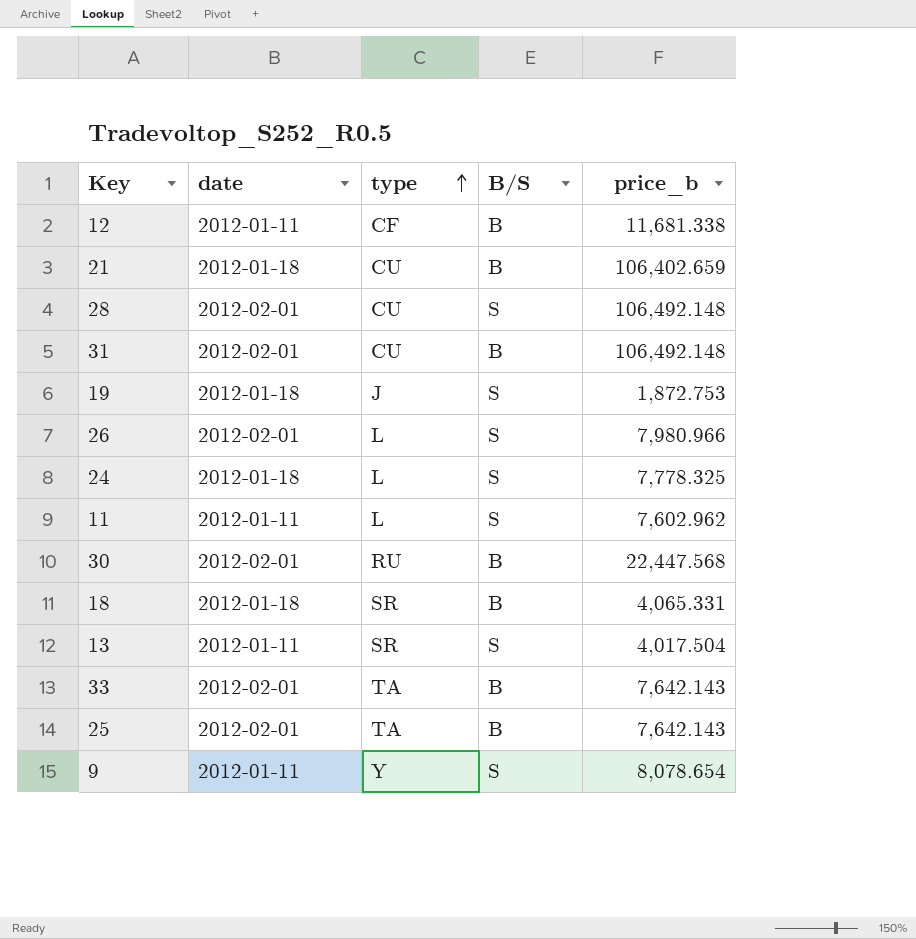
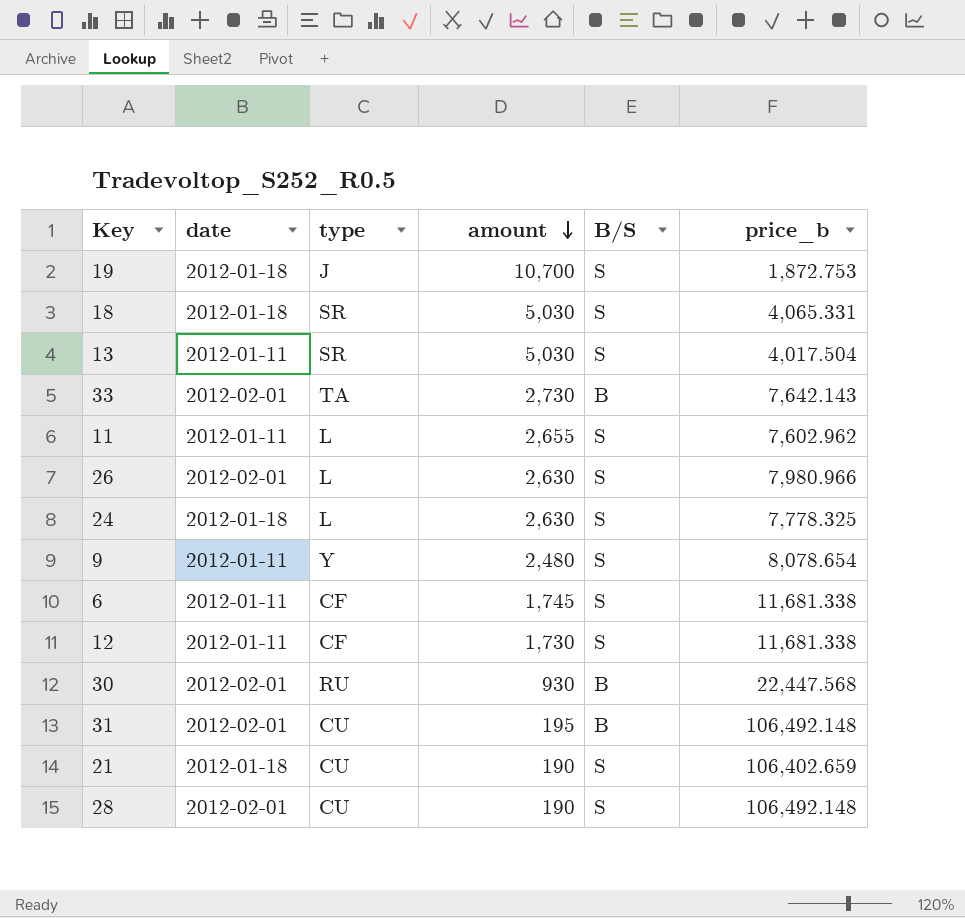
row order: type ascending -> amount descending
column amount | position: none -> 4
row 25: 2012-02-01 | TA | B | 7,642.143 -> none
18 | B/S: B -> S
row 6: none -> 2012-01-11 | CF | 1,745 | S | 11,681.338
12 | B/S: B -> S
21 | B/S: B -> S

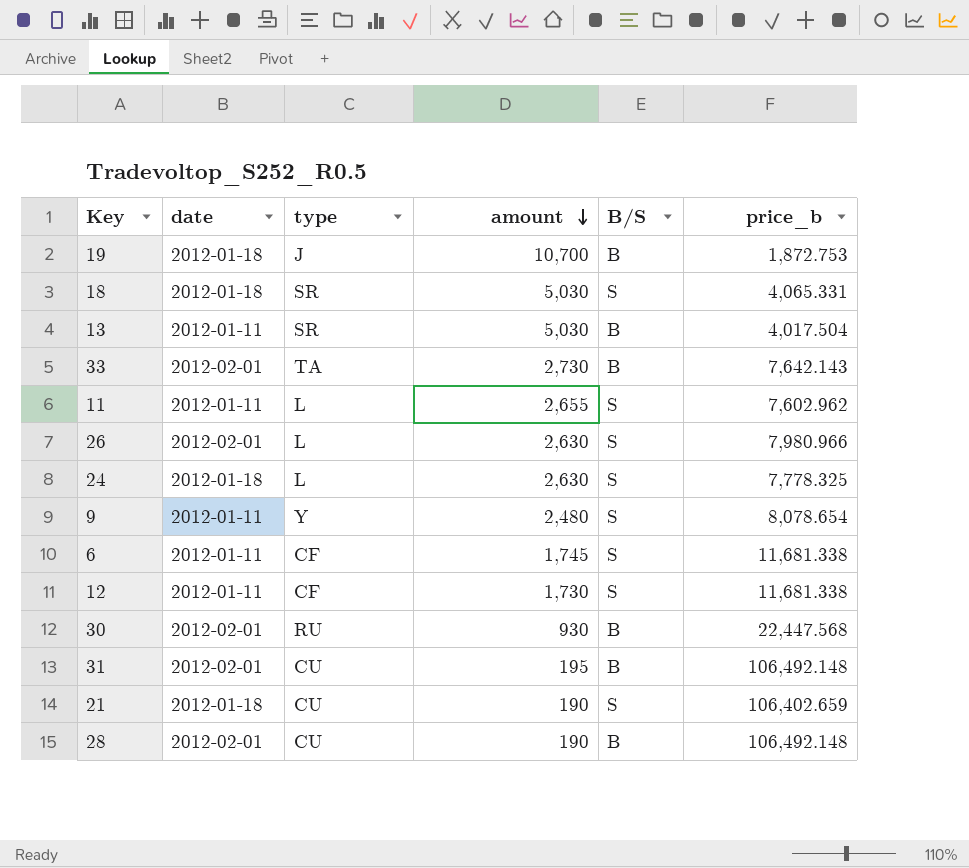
19 | B/S: S -> B
13 | B/S: S -> B
28 | B/S: S -> B

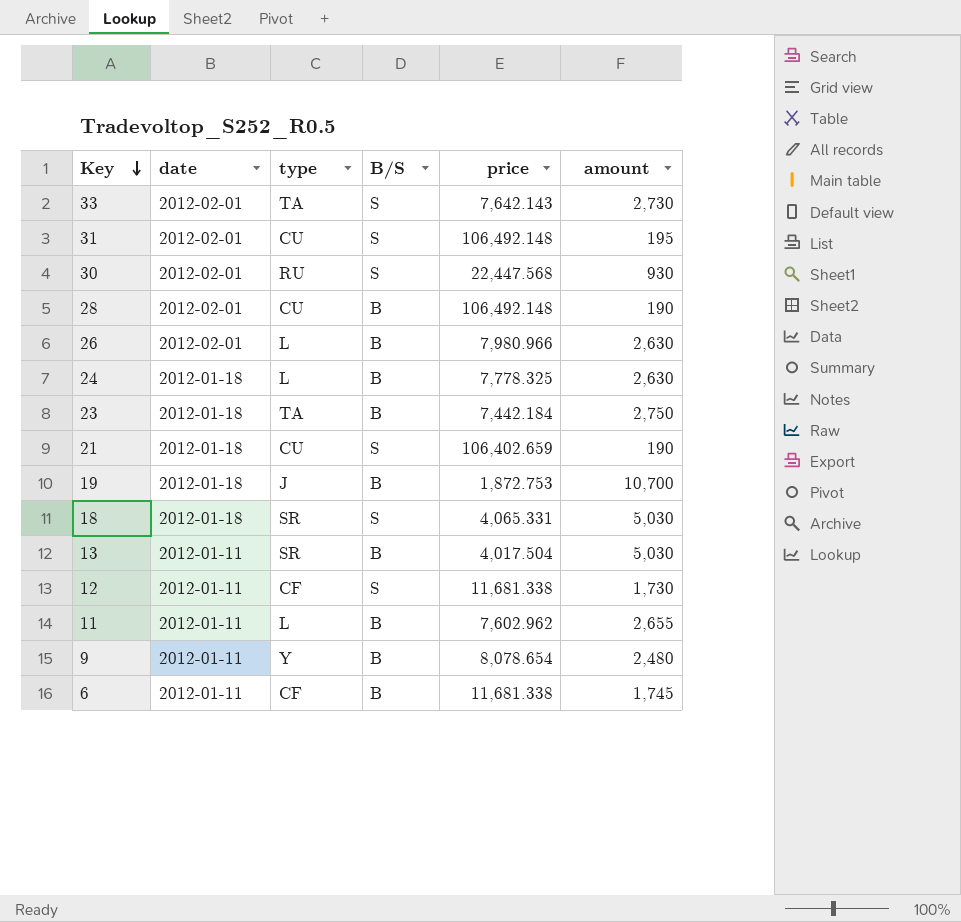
row order: amount descending -> Key descending
column name: price_b -> price
column amount | position: 4 -> 6
33 | B/S: B -> S
31 | B/S: B -> S
30 | B/S: B -> S
26 | B/S: S -> B
24 | B/S: S -> B
row 23: none -> 2012-01-18 | TA | B | 7,442.184 | 2,750
11 | B/S: S -> B
9 | B/S: S -> B
6 | B/S: S -> B

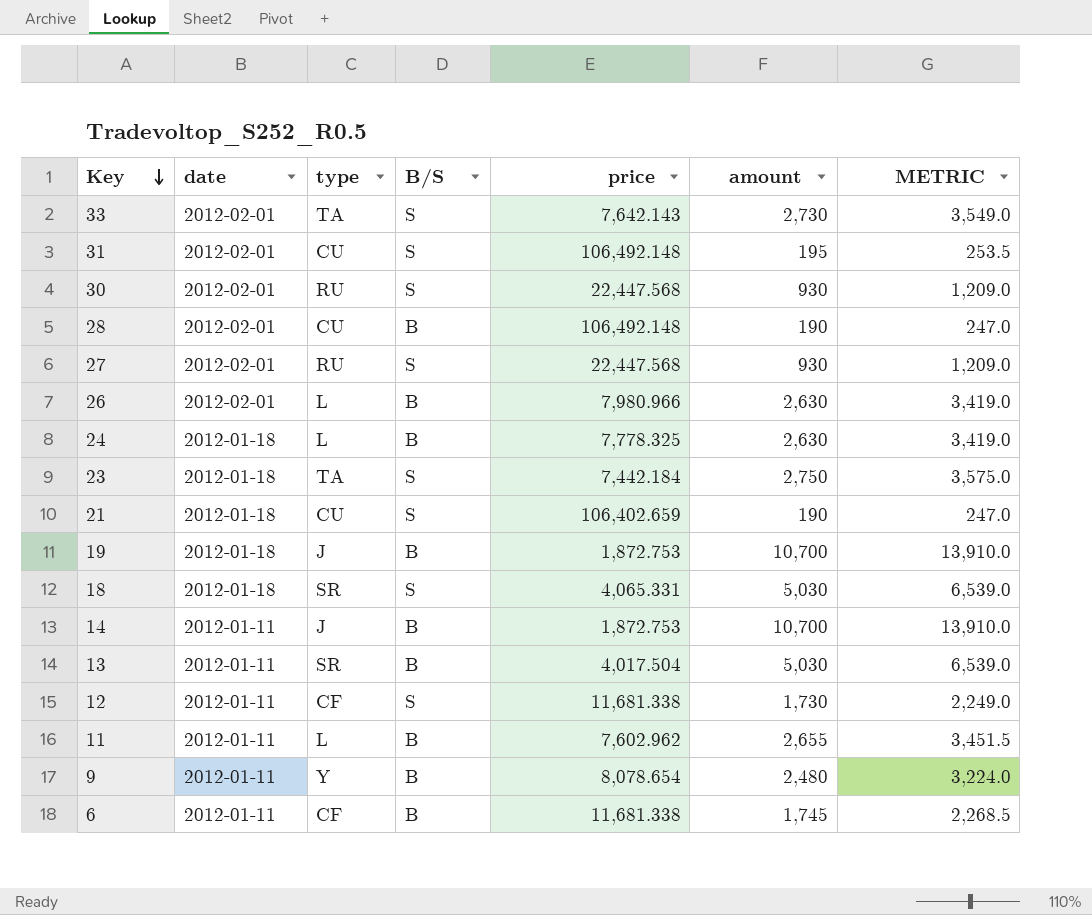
column METRIC | formula: none -> [amount] * 1.3
row 27: none -> 2012-02-01 | RU | S | 22,447.568 | 930 | 1,209.0
23 | B/S: B -> S
row 14: none -> 2012-01-11 | J | B | 1,872.753 | 10,700 | 13,910.0

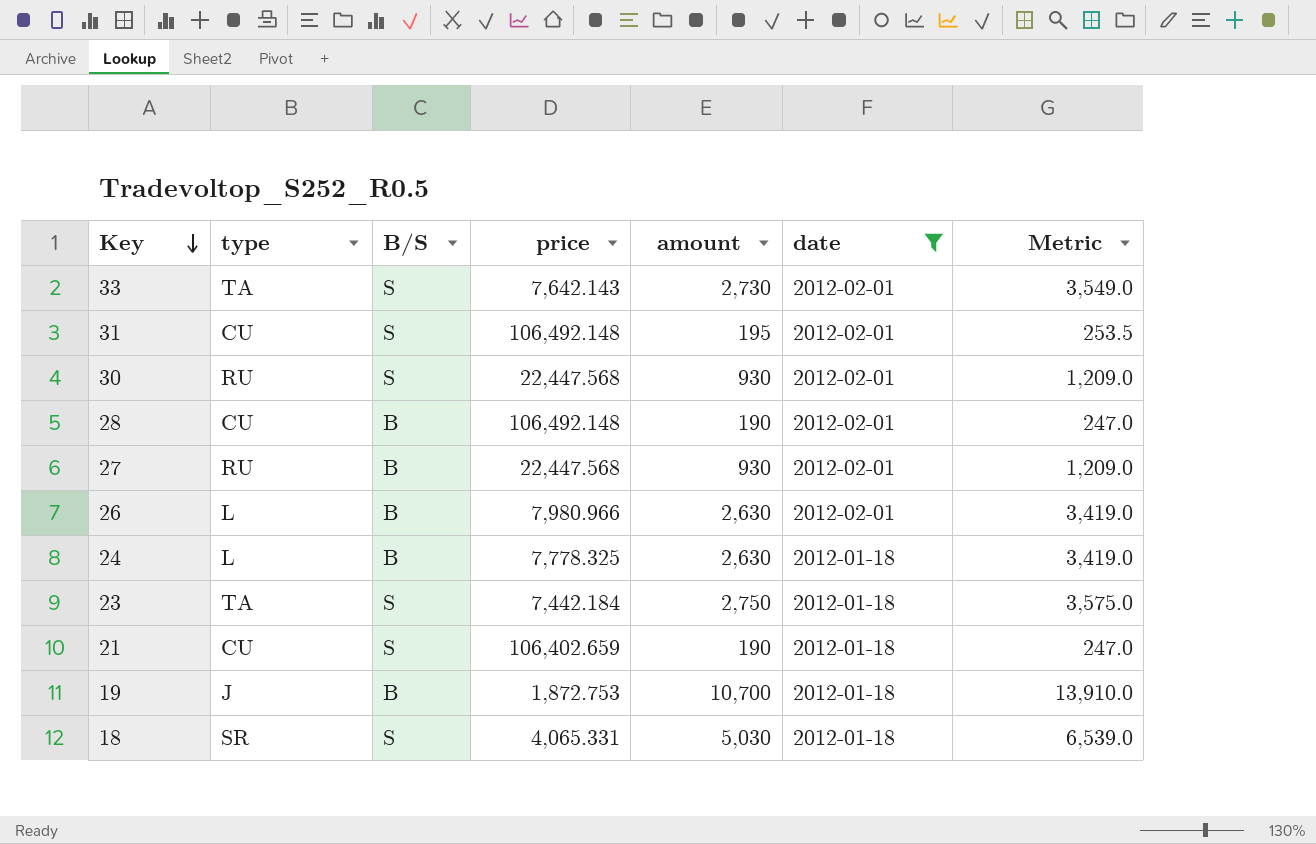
filter: none -> date != 2012-01-11
column date | position: 2 -> 6
column name: METRIC -> Metric
27 | B/S: S -> B

